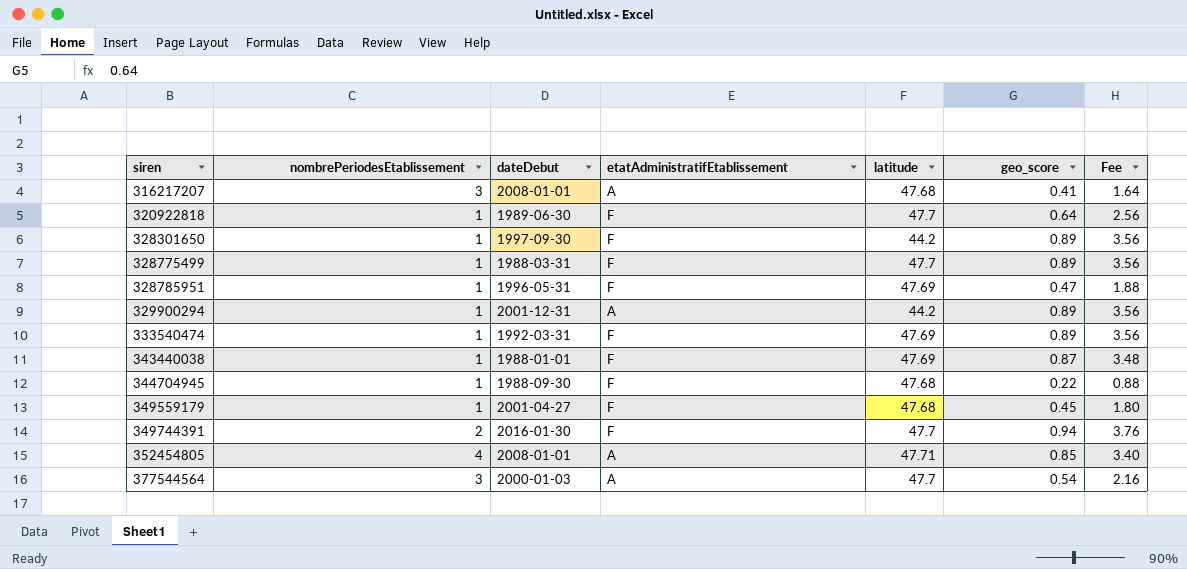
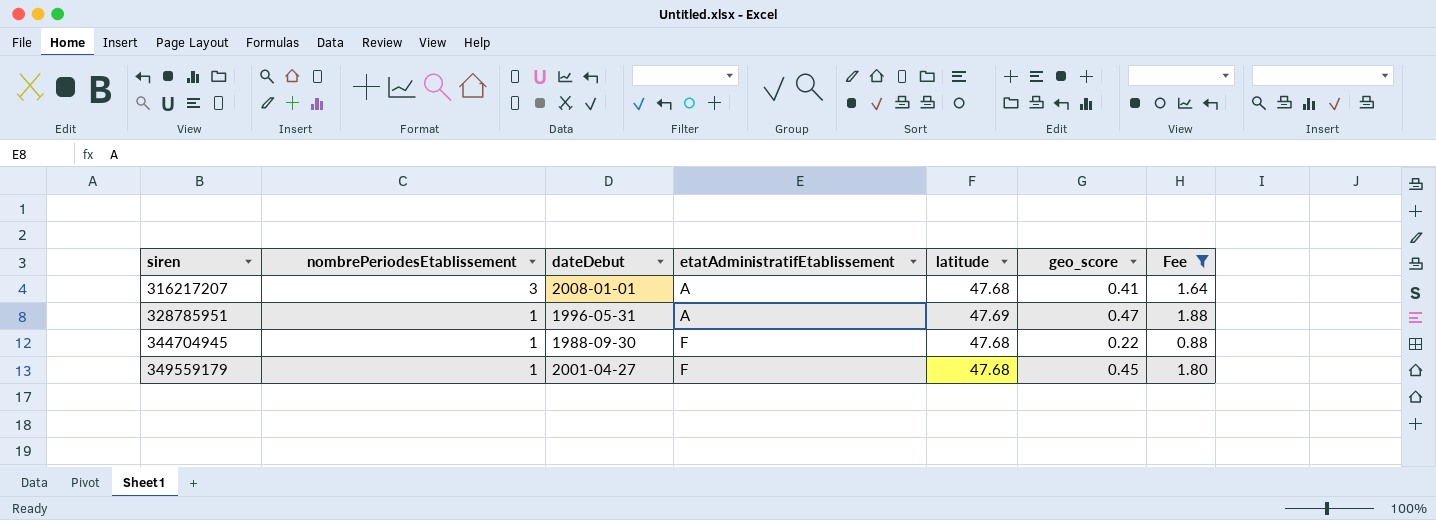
filter: none -> Fee <= 1.88
328785951 | etatAdministratifEtablissement: F -> A

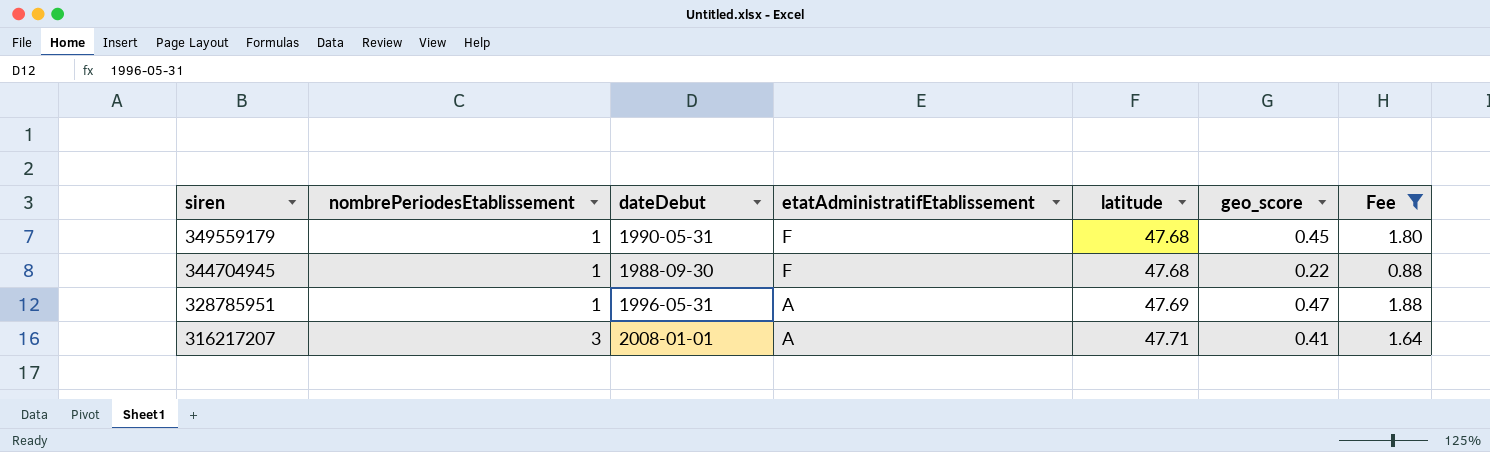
row order: siren ascending -> siren descending
349559179 | dateDebut: 2001-04-27 -> 1990-05-31
316217207 | latitude: 47.68 -> 47.71

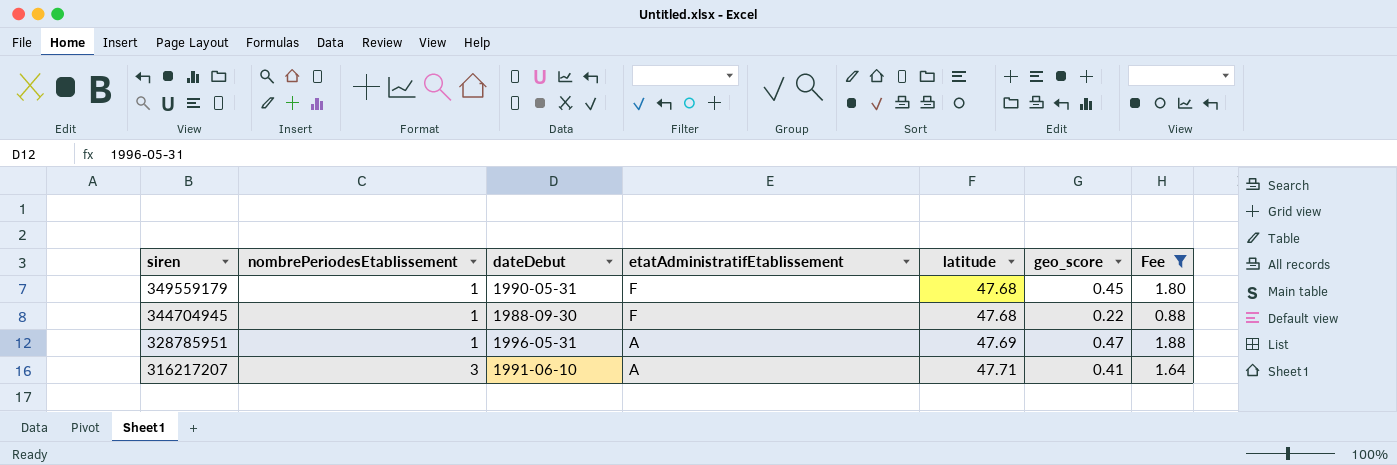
316217207 | dateDebut: 2008-01-01 -> 1991-06-10

